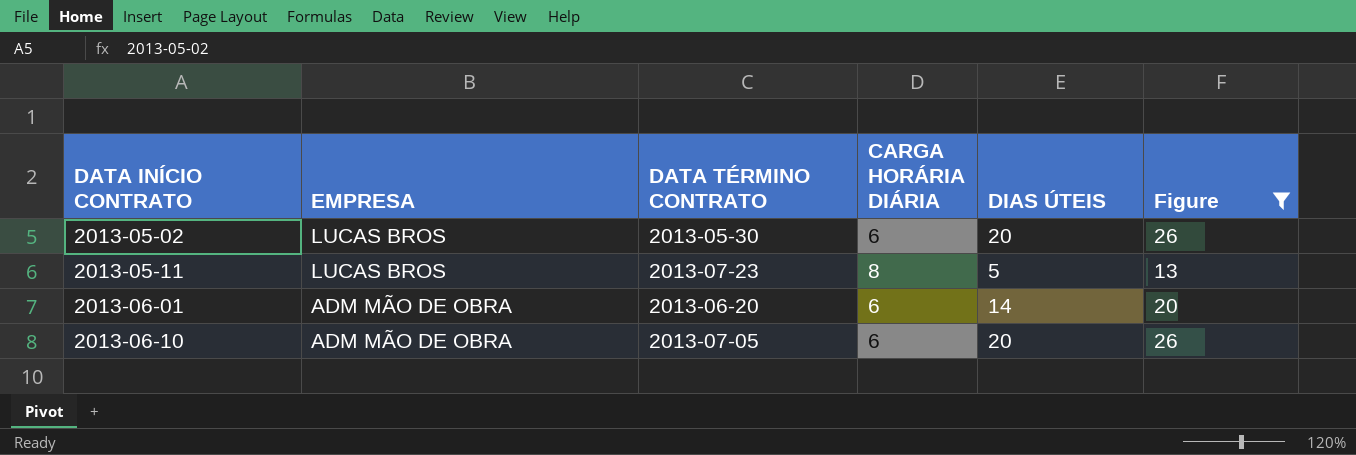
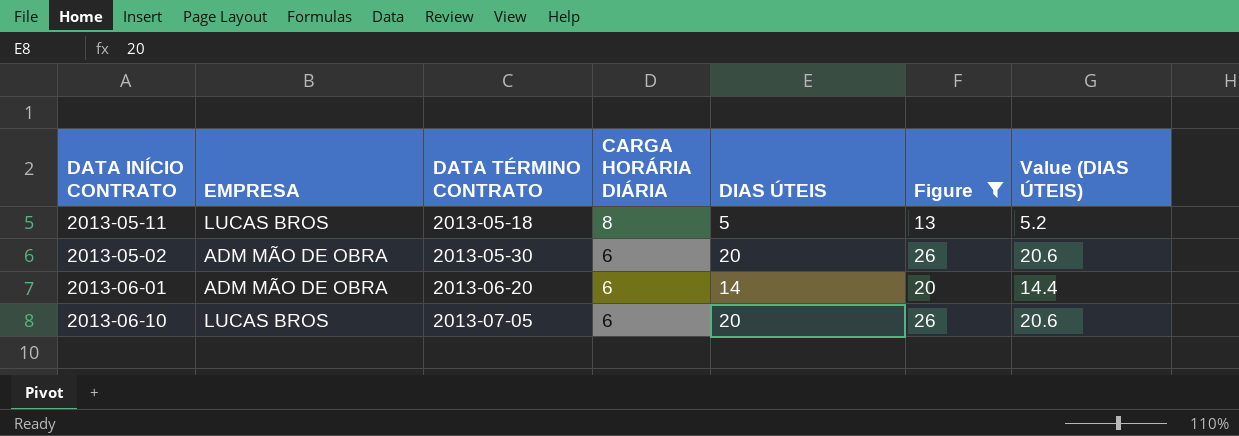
row order: DATA INÍCIO CONTRATO ascending -> DATA TÉRMINO CONTRATO ascending
column Value (DIAS ÚTEIS) | formula: none -> [DIAS ÚTEIS] * 1.03
2013-05-11 | DATA TÉRMINO CONTRATO: 2013-07-23 -> 2013-05-18
2013-05-02 | EMPRESA: LUCAS BROS -> ADM MÃO DE OBRA
2013-06-10 | EMPRESA: ADM MÃO DE OBRA -> LUCAS BROS

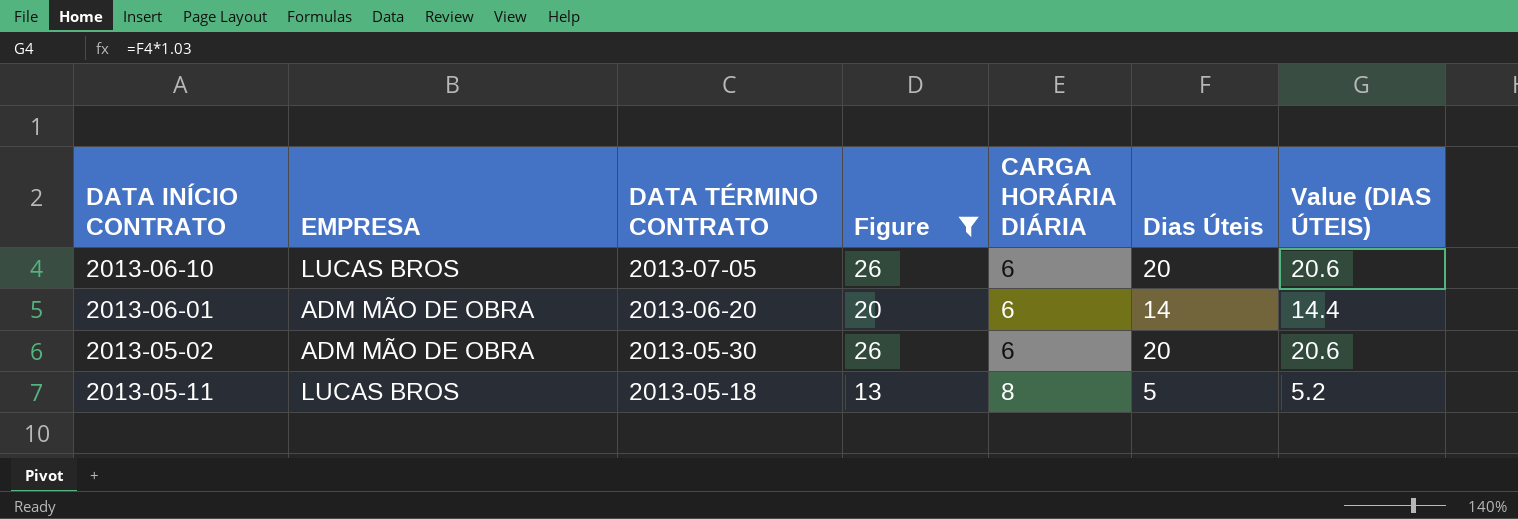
row order: DATA TÉRMINO CONTRATO ascending -> DATA TÉRMINO CONTRATO descending
column Figure | position: 6 -> 4
column name: DIAS ÚTEIS -> Dias Úteis

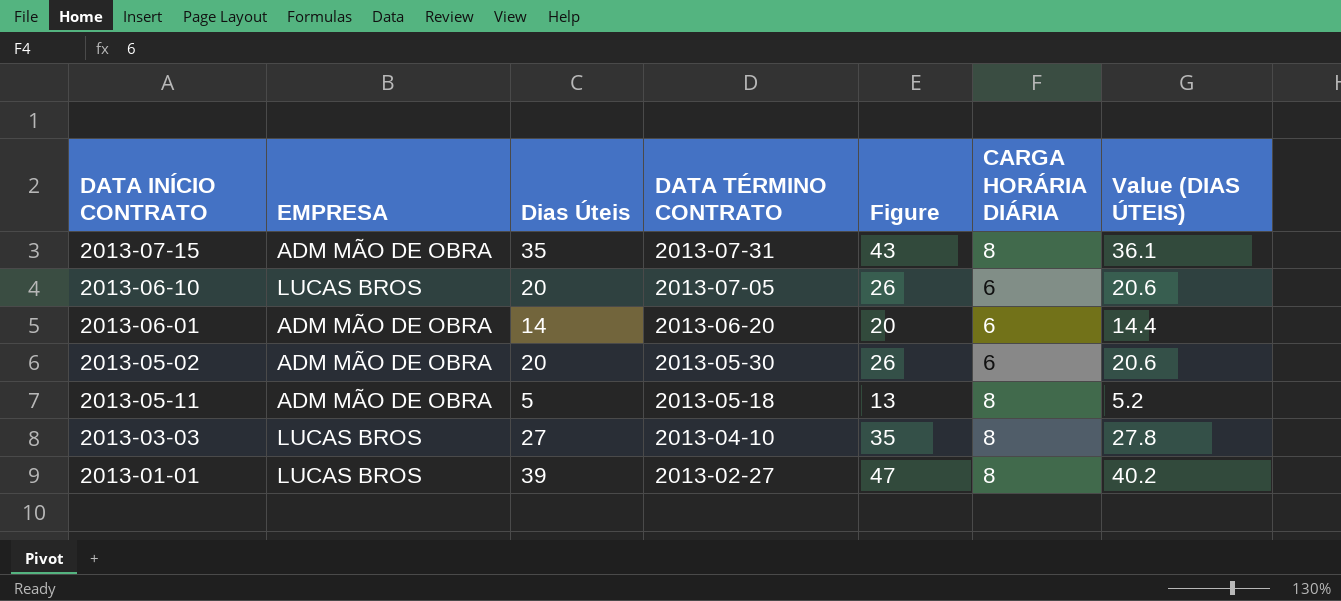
filter: Figure <= 26 -> none
column Dias Úteis | position: 6 -> 3
2013-05-11 | EMPRESA: LUCAS BROS -> ADM MÃO DE OBRA

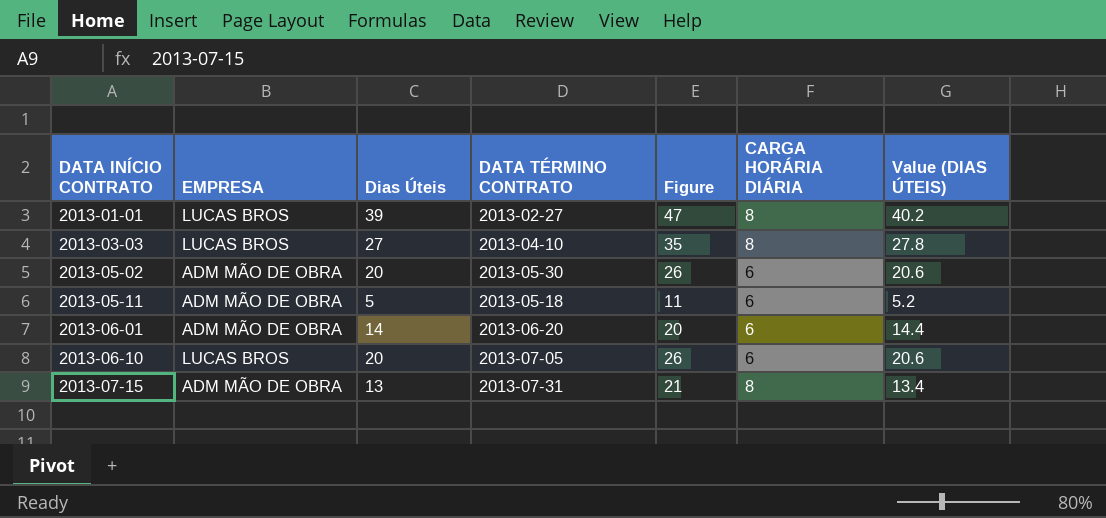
row order: DATA TÉRMINO CONTRATO descending -> DATA INÍCIO CONTRATO ascending
2013-05-11 | Figure: 13 -> 11
2013-05-11 | CARGA HORÁRIA DIÁRIA: 8 -> 6
2013-07-15 | Dias Úteis: 35 -> 13
2013-07-15 | Figure: 43 -> 21
2013-07-15 | Value (DIAS ÚTEIS): 36.1 -> 13.4

